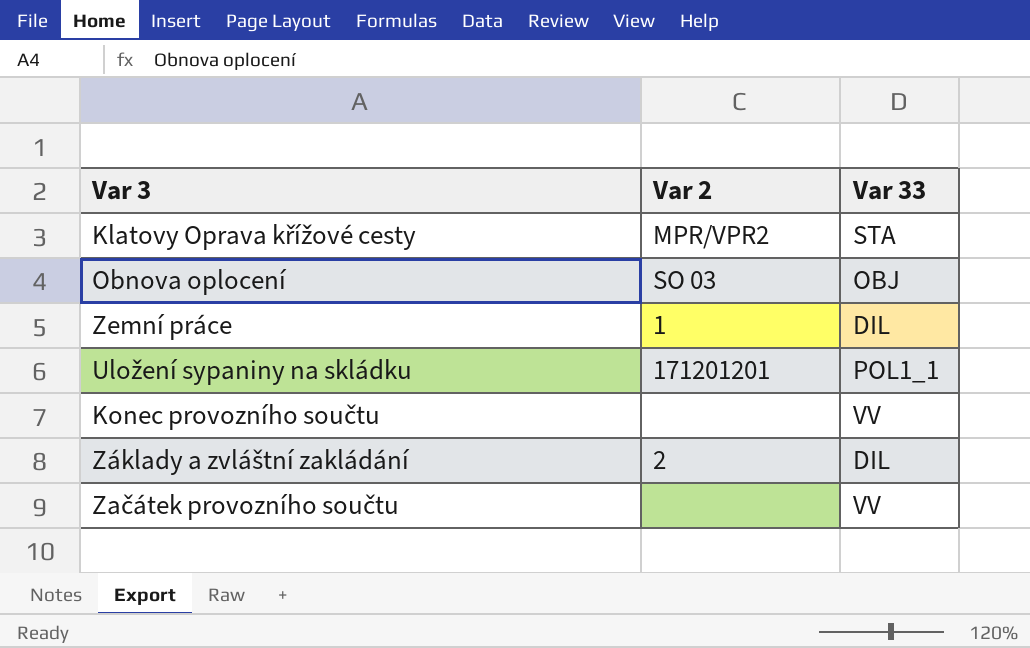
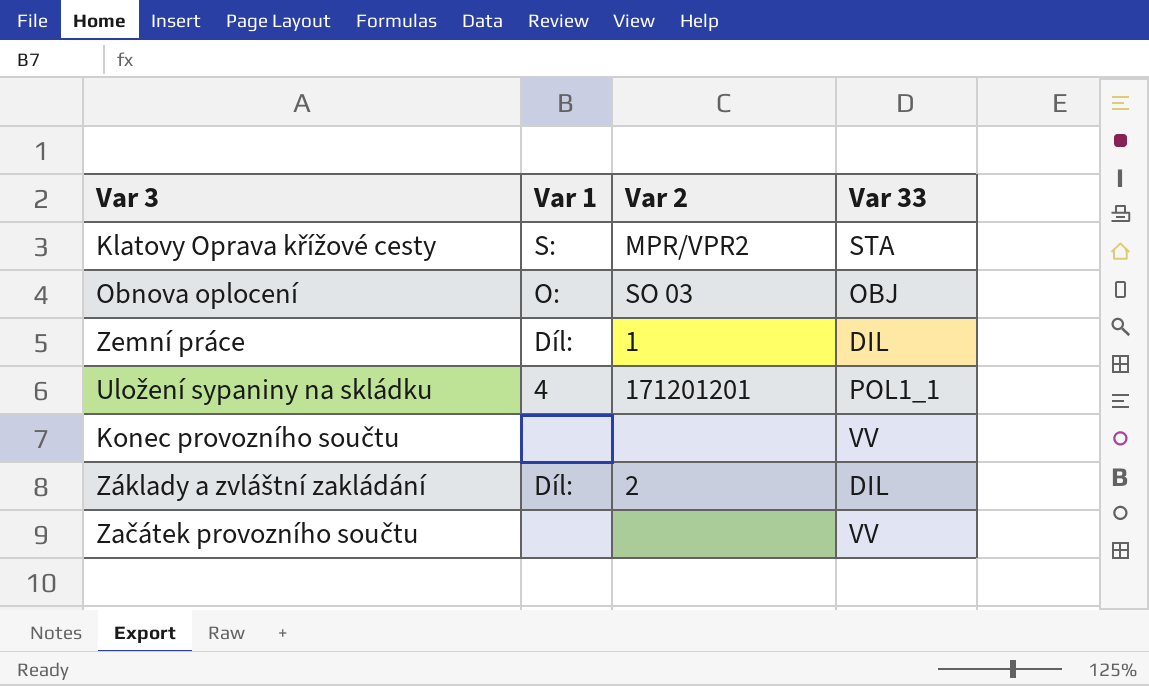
column Var 1 | position: none -> 2

